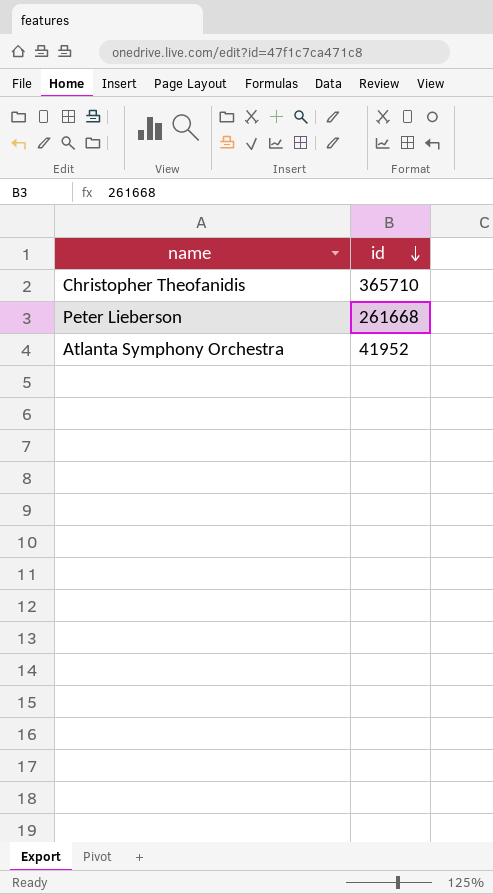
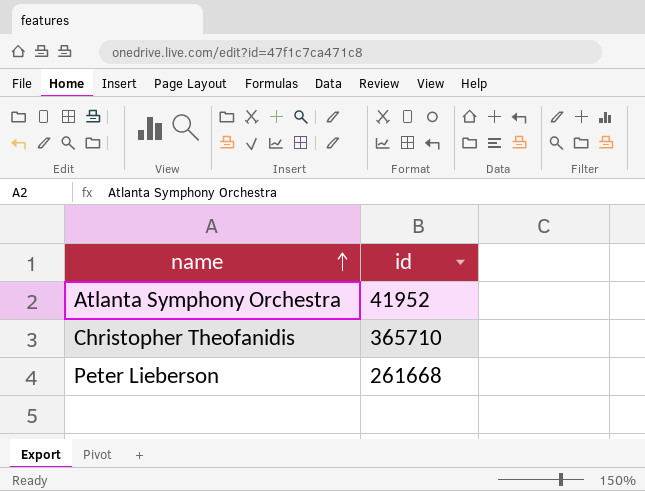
row order: id descending -> name ascending

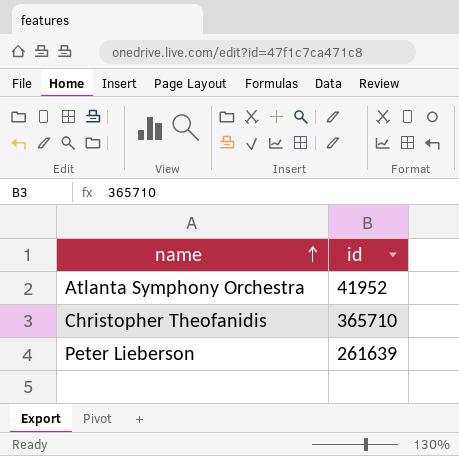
Peter Lieberson | id: 261668 -> 261639

